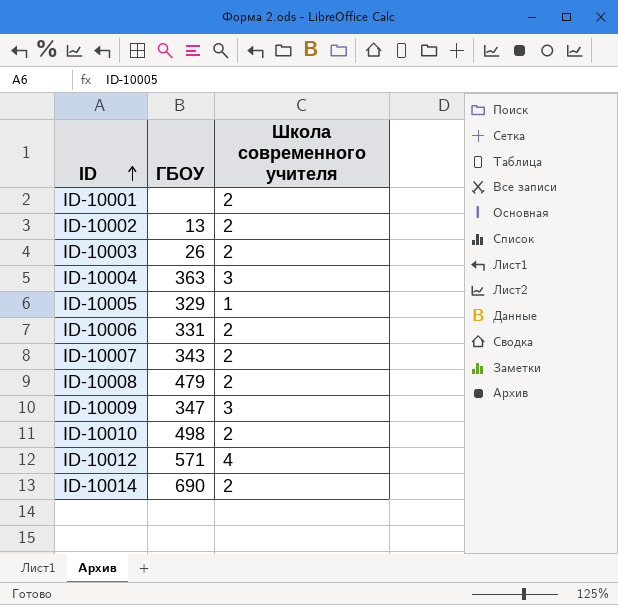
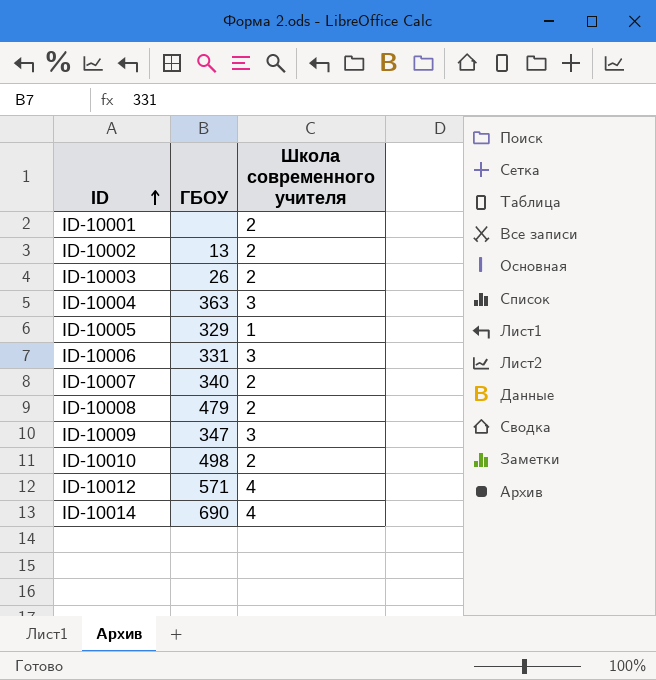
ID-10006 | Школа современного учителя: 2 -> 3
ID-10007 | ГБОУ: 343 -> 340
ID-10014 | Школа современного учителя: 2 -> 4

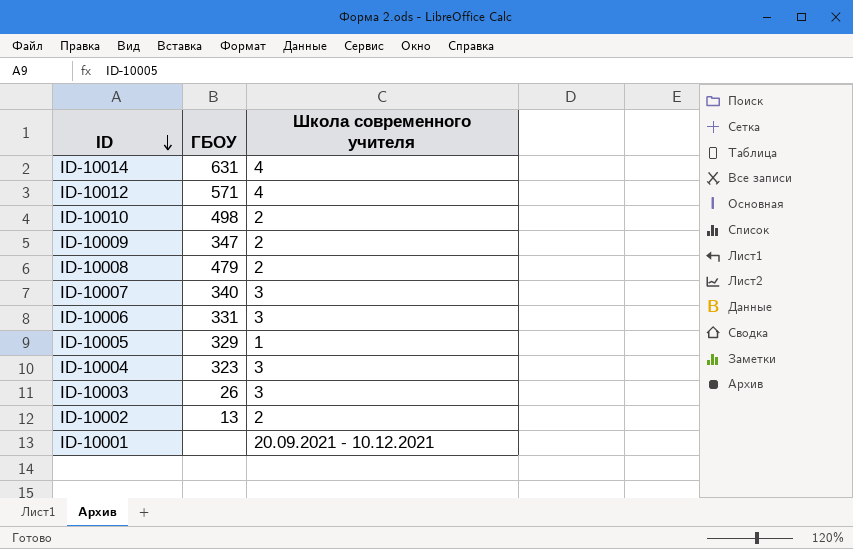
row order: ID ascending -> ID descending
ID-10014 | ГБОУ: 690 -> 631
ID-10009 | Школа современного учителя: 3 -> 2
ID-10007 | Школа современного учителя: 2 -> 3
ID-10004 | ГБОУ: 363 -> 323
ID-10003 | Школа современного учителя: 2 -> 3
ID-10001 | Школа современного учителя: 2 -> 20.09.2021 - 10.12.2021

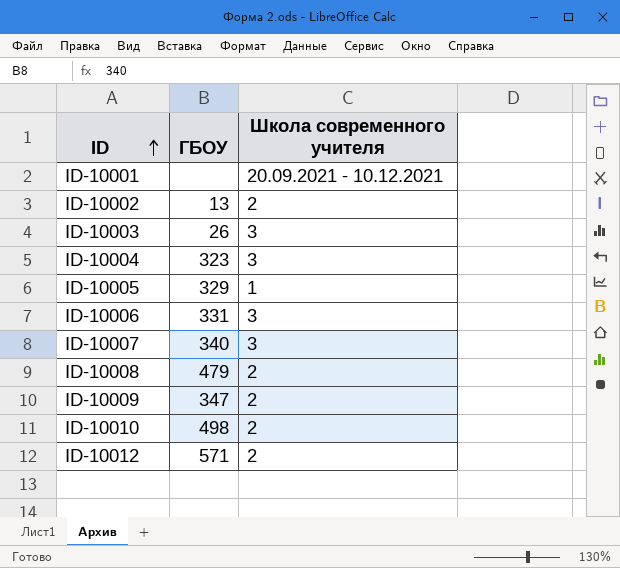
row order: ID descending -> ID ascending
row ID-10014: 631 | 4 -> none
ID-10012 | Школа современного учителя: 4 -> 2

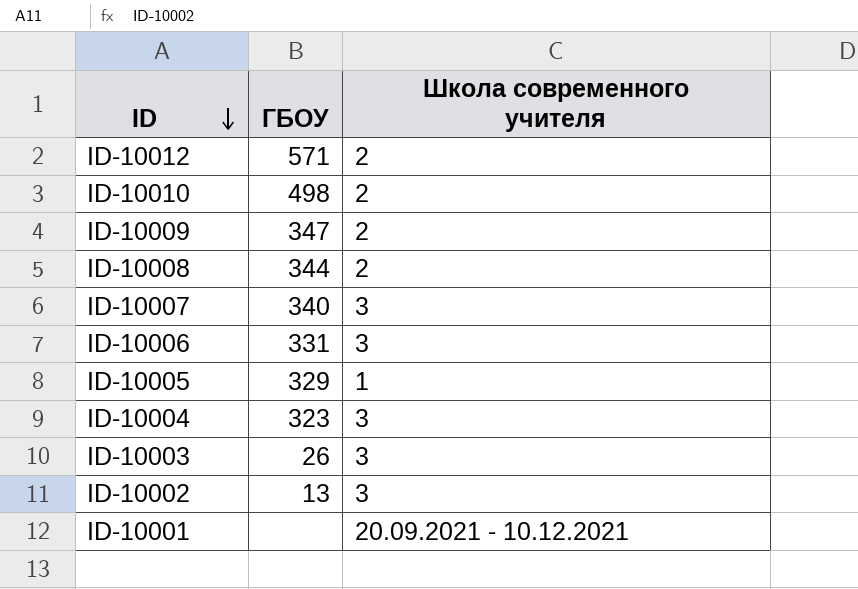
row order: ID ascending -> ID descending
ID-10008 | ГБОУ: 479 -> 344
ID-10002 | Школа современного учителя: 2 -> 3

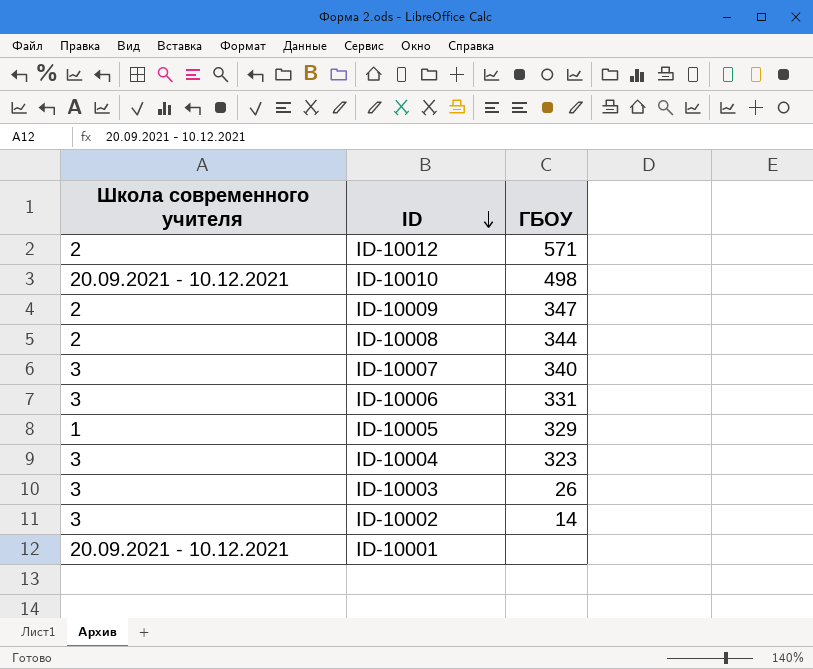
column Школа современного учителя | position: 3 -> 1
ID-10010 | Школа современного учителя: 2 -> 20.09.2021 - 10.12.2021
ID-10002 | ГБОУ: 13 -> 14

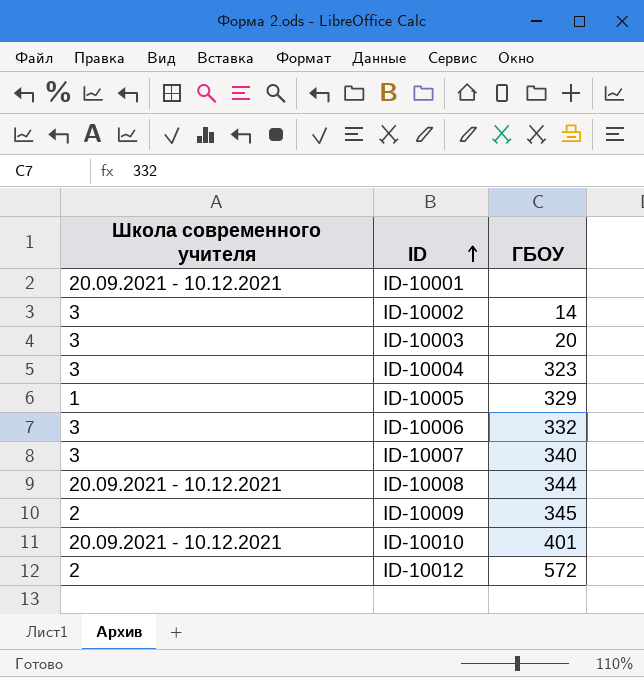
row order: ID descending -> ID ascending
ID-10003 | ГБОУ: 26 -> 20
ID-10006 | ГБОУ: 331 -> 332
ID-10008 | Школа современного учителя: 2 -> 20.09.2021 - 10.12.2021
ID-10009 | ГБОУ: 347 -> 345
ID-10010 | ГБОУ: 498 -> 401
ID-10012 | ГБОУ: 571 -> 572

